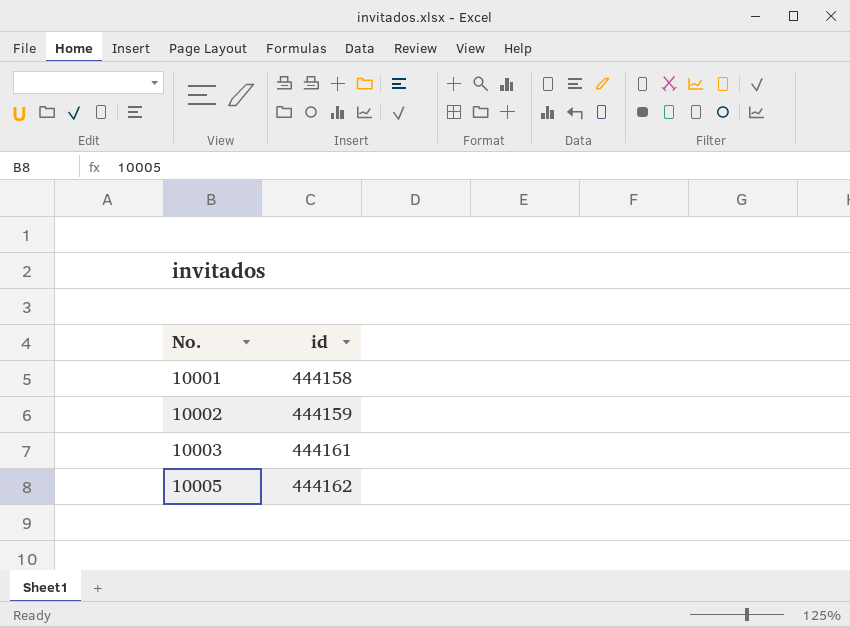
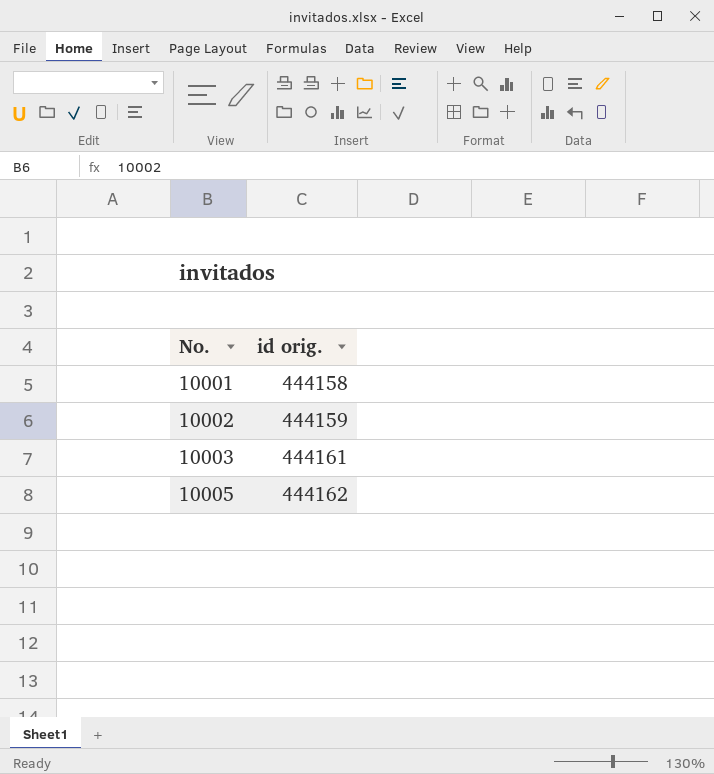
column name: id -> id orig.

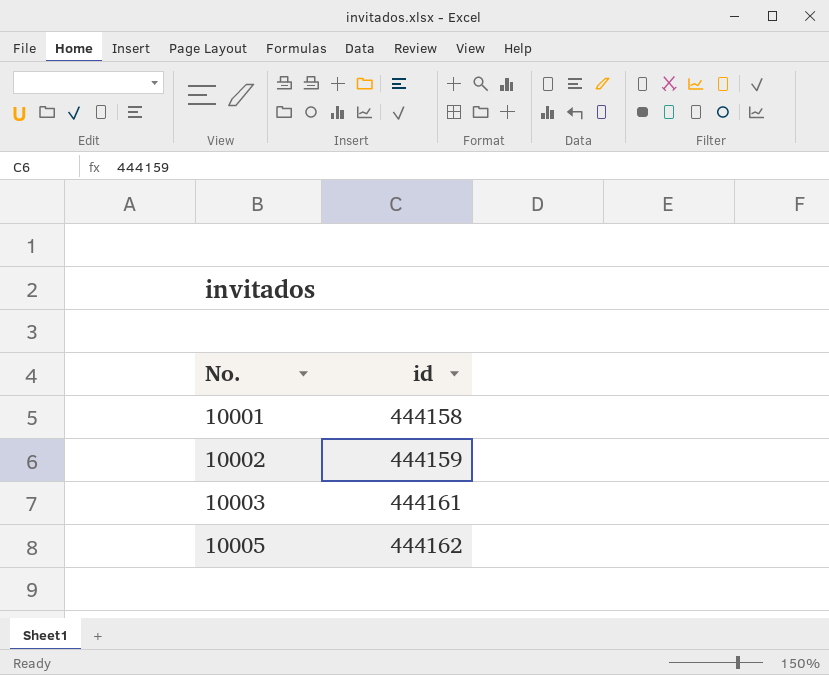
column name: id orig. -> id

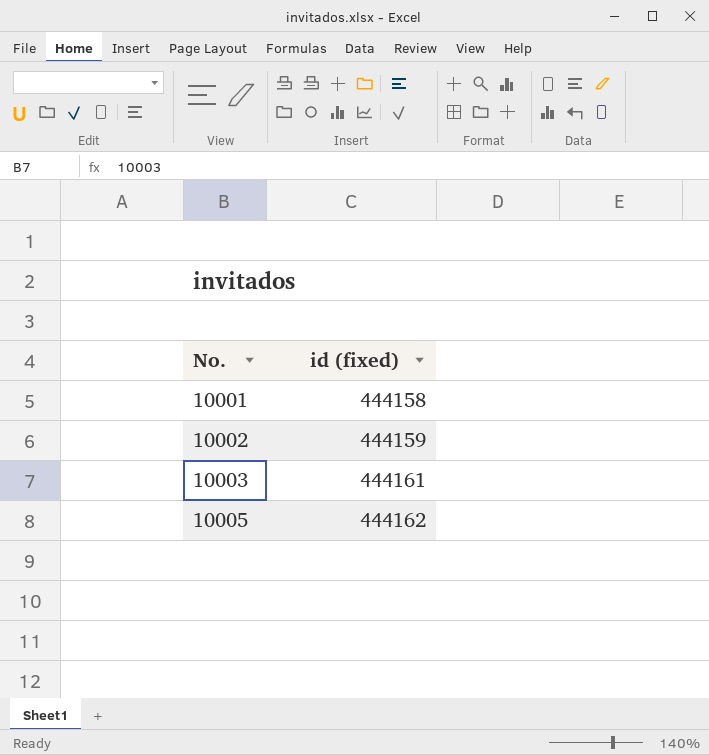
column name: id -> id (fixed)

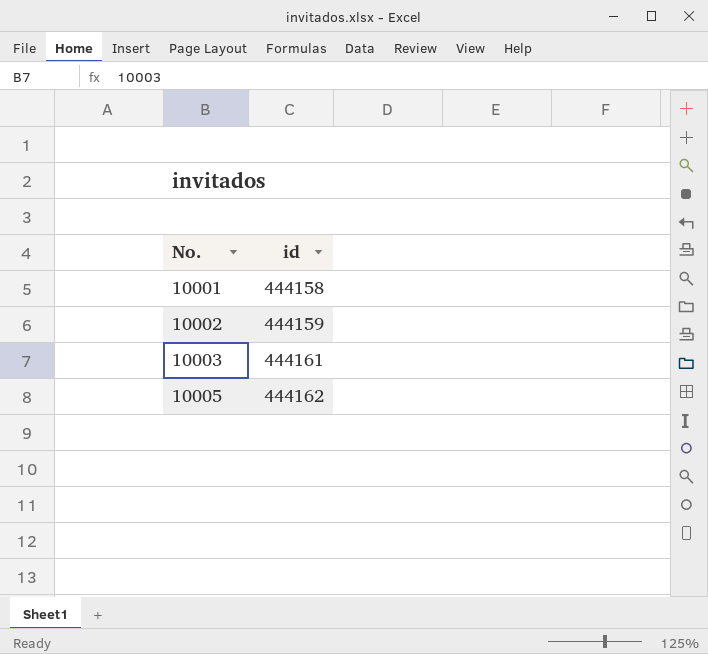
column name: id (fixed) -> id

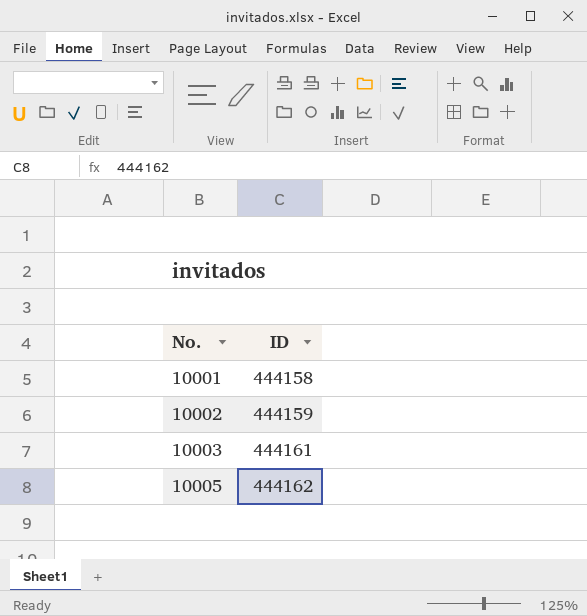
column name: id -> ID

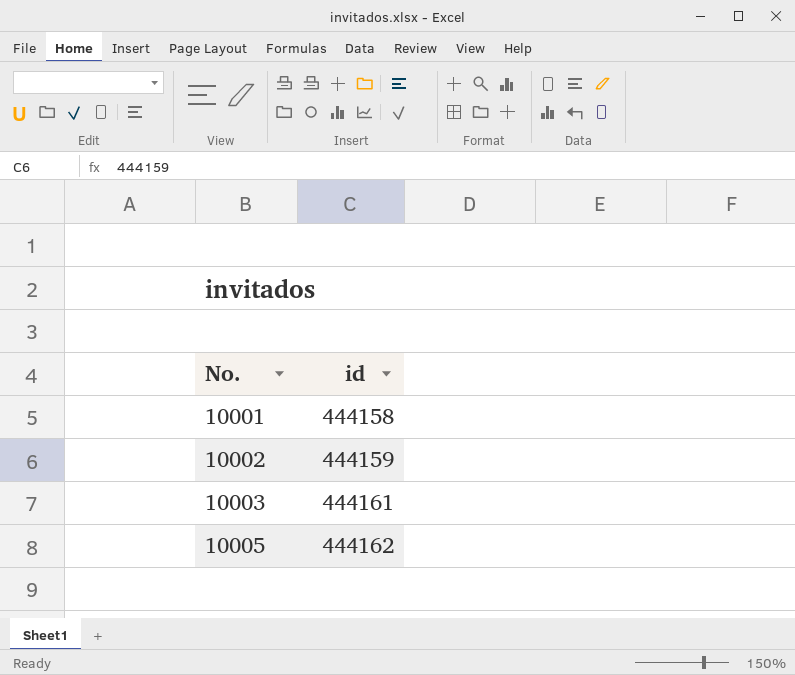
column name: ID -> id

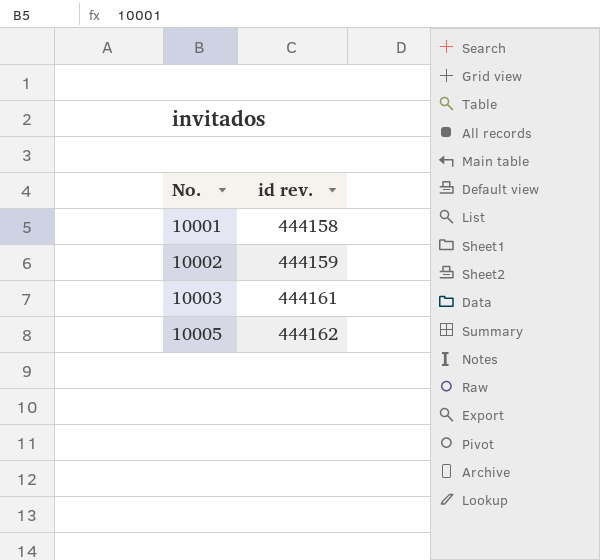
column name: id -> id rev.

